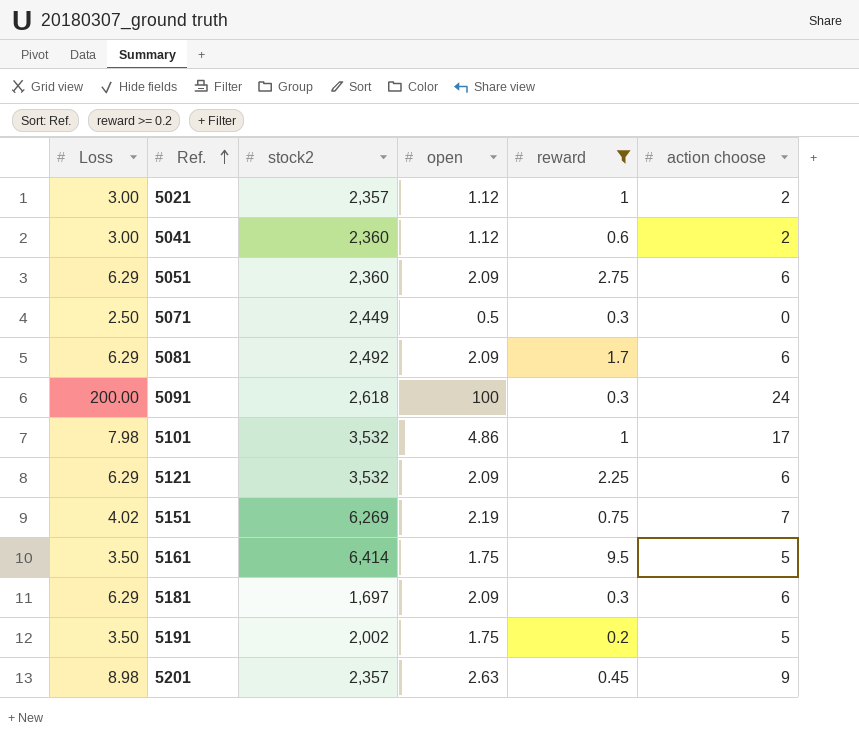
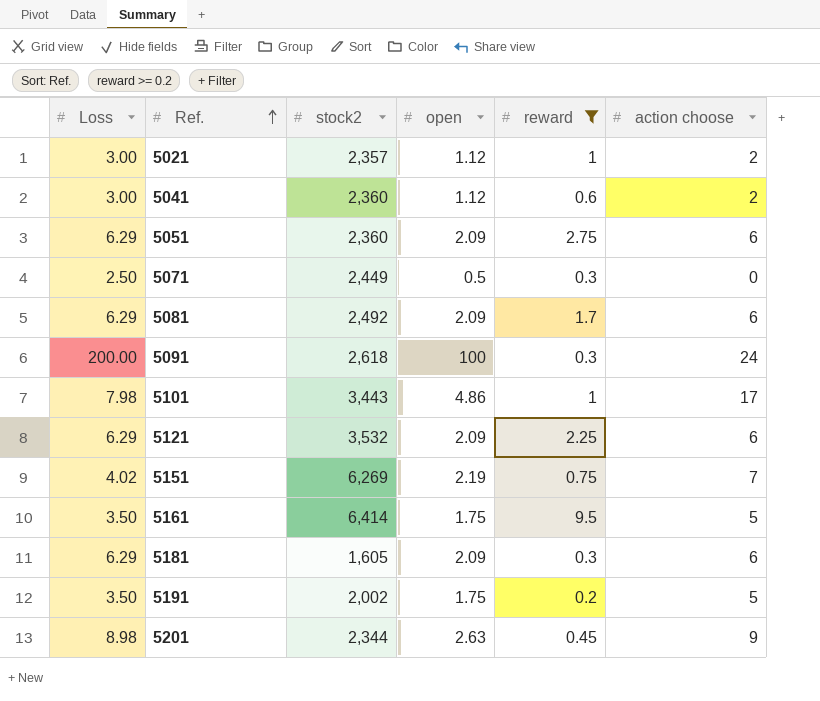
5101 | stock2: 3,532 -> 3,443
5181 | stock2: 1,697 -> 1,605
5201 | stock2: 2,357 -> 2,344

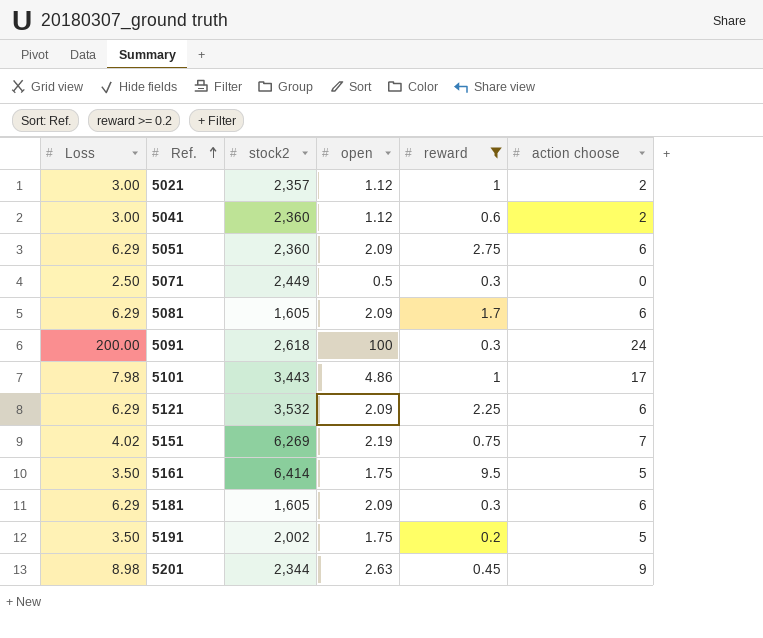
5081 | stock2: 2,492 -> 1,605

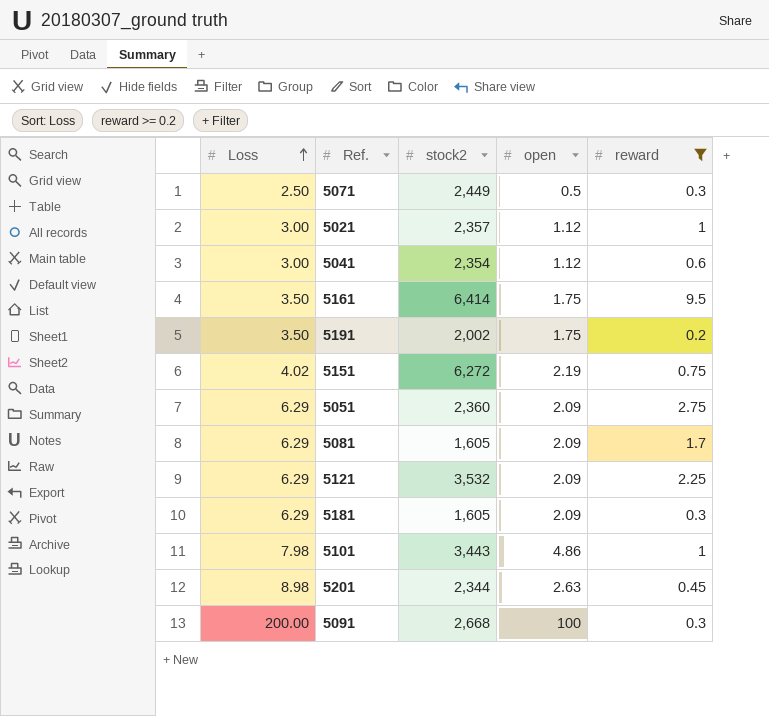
row order: Ref. ascending -> Loss ascending
column action choose | position: 6 -> none
5041 | stock2: 2,360 -> 2,354
5151 | stock2: 6,269 -> 6,272
5091 | stock2: 2,618 -> 2,668

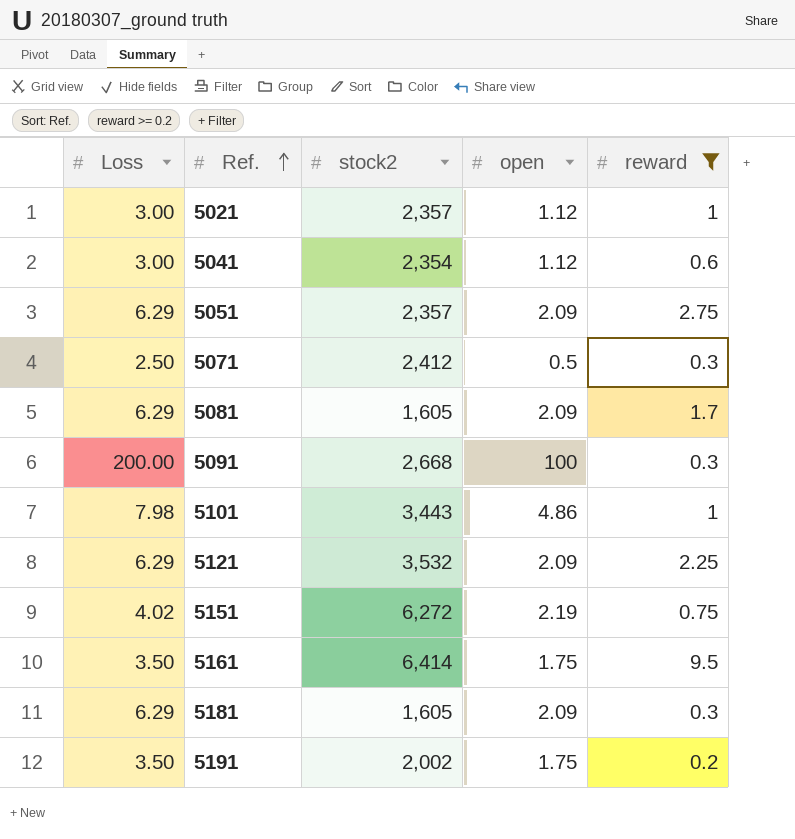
row order: Loss ascending -> Ref. ascending
row 5201: 8.98 | 2,344 | 2.63 | 0.45 -> none
5051 | stock2: 2,360 -> 2,357
5071 | stock2: 2,449 -> 2,412

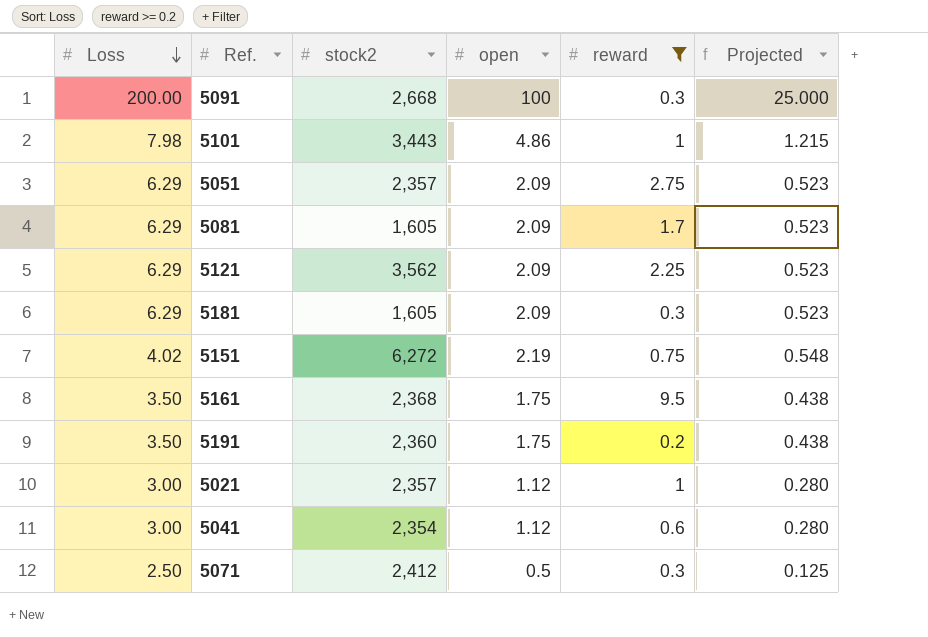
row order: Ref. ascending -> Loss descending
column Projected | formula: none -> [open] * 0.25
5121 | stock2: 3,532 -> 3,562
5161 | stock2: 6,414 -> 2,368
5191 | stock2: 2,002 -> 2,360

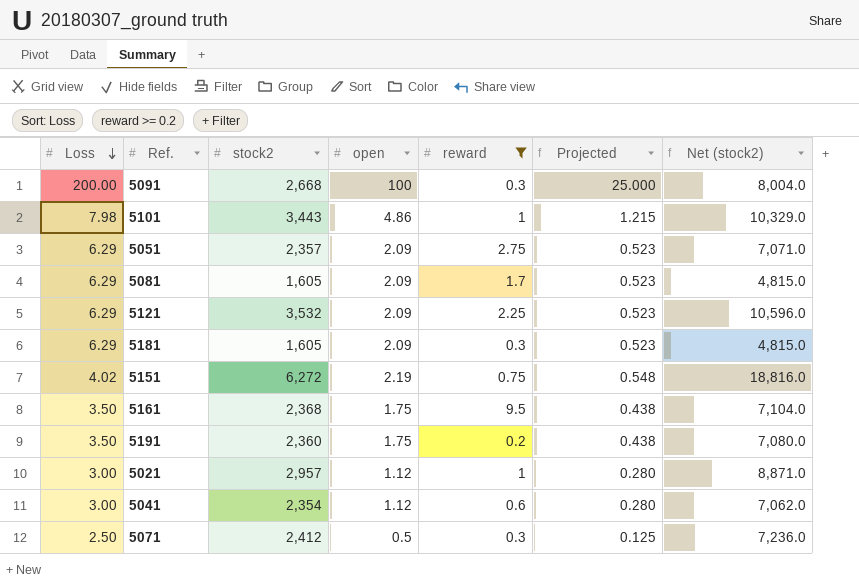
column Net (stock2) | formula: none -> [stock2] * 3
5121 | stock2: 3,562 -> 3,532
5021 | stock2: 2,357 -> 2,957

